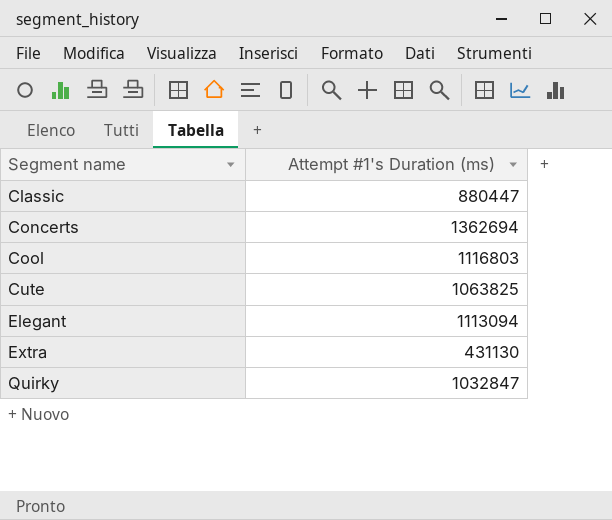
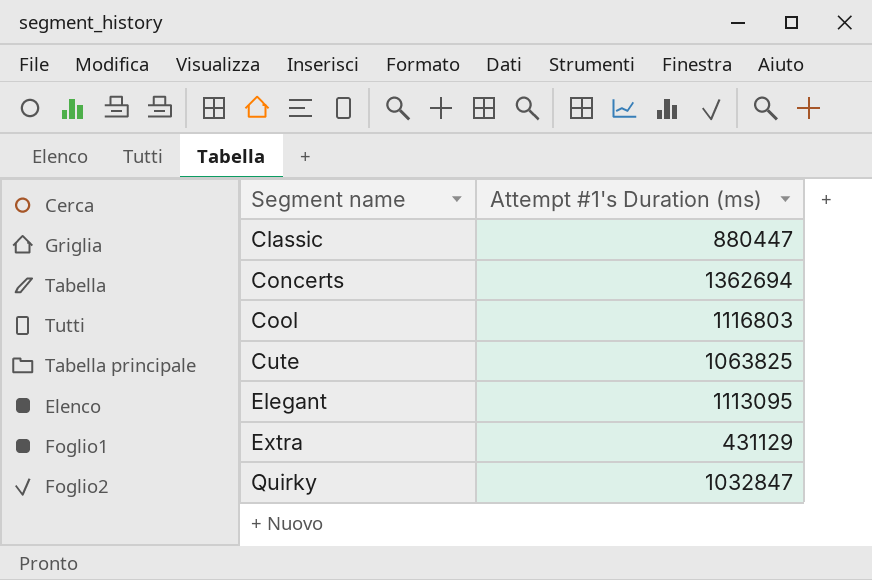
Elegant | Attempt #1's Duration (ms): 1113094 -> 1113095
Extra | Attempt #1's Duration (ms): 431130 -> 431129

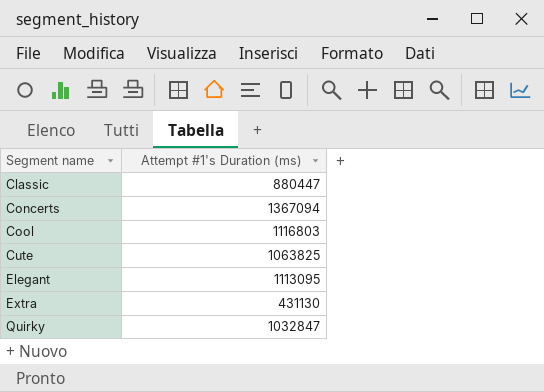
Concerts | Attempt #1's Duration (ms): 1362694 -> 1367094
Extra | Attempt #1's Duration (ms): 431129 -> 431130

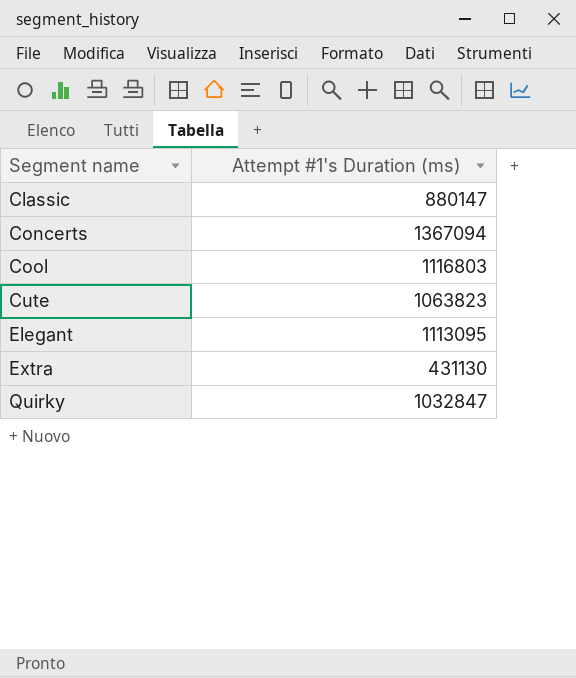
Classic | Attempt #1's Duration (ms): 880447 -> 880147
Cute | Attempt #1's Duration (ms): 1063825 -> 1063823

